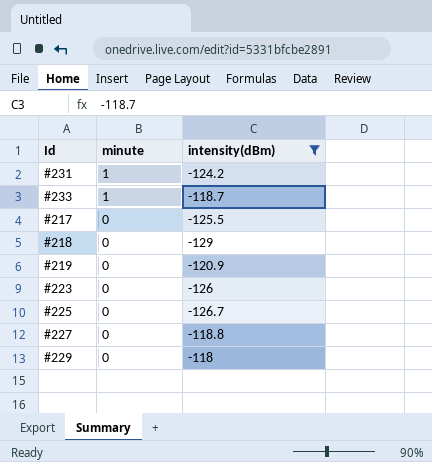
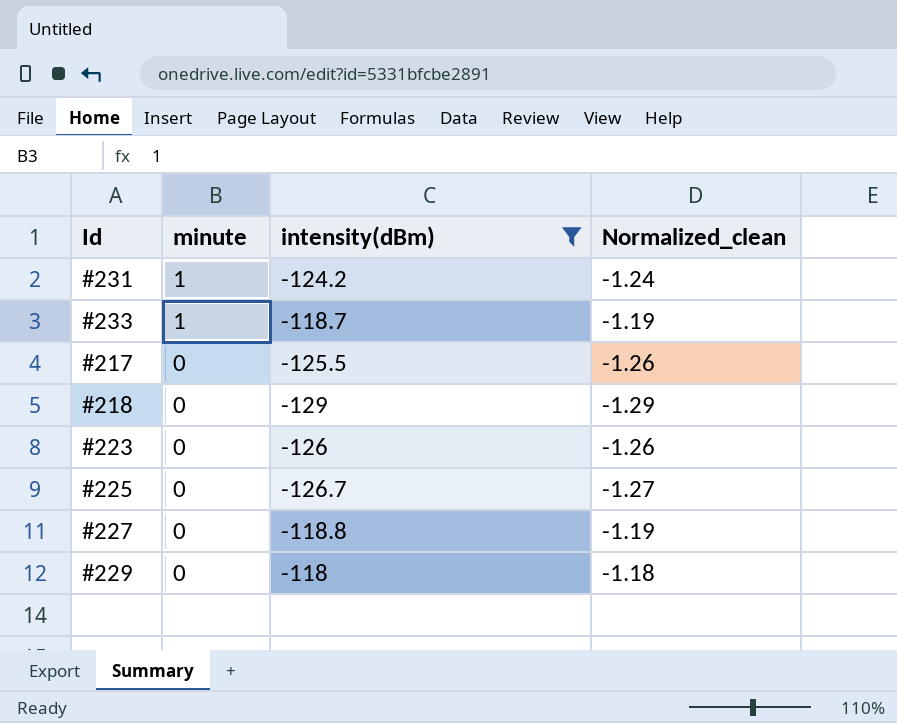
column Normalized_clean | formula: none -> [intensity(dBm)] * 0.01
row #219: 0 | -120.9 -> none

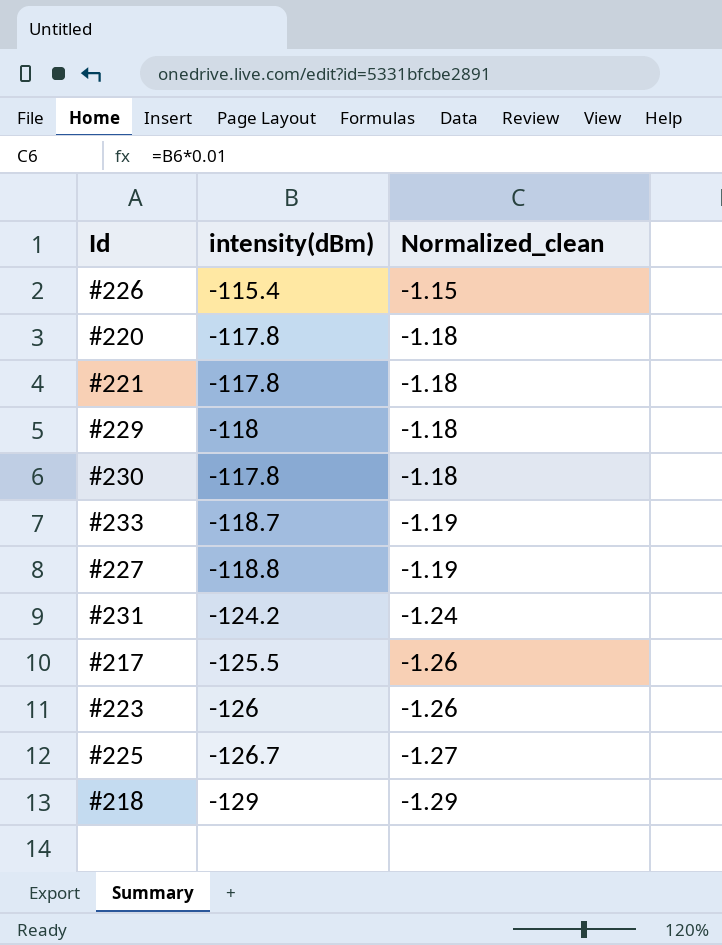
filter: intensity(dBm) <= -118 -> none
row order: minute descending -> Normalized_clean descending
column minute | position: 2 -> none

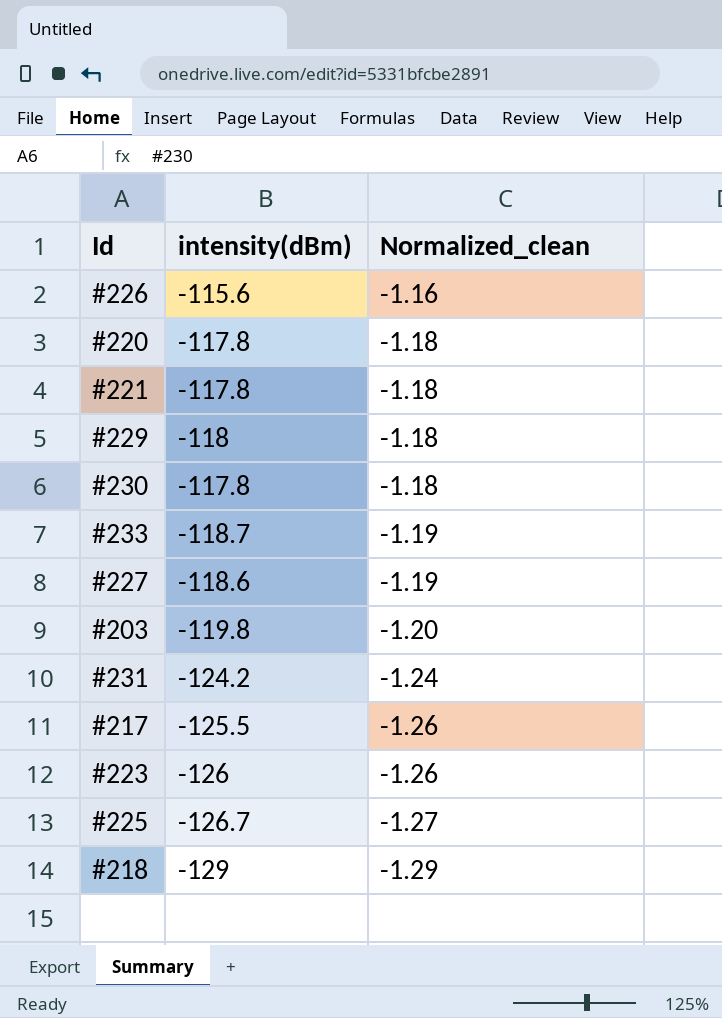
#226 | intensity(dBm): -115.4 -> -115.6
#226 | Normalized_clean: -1.15 -> -1.16
#227 | intensity(dBm): -118.8 -> -118.6
row #203: none -> -119.8 | -1.20

